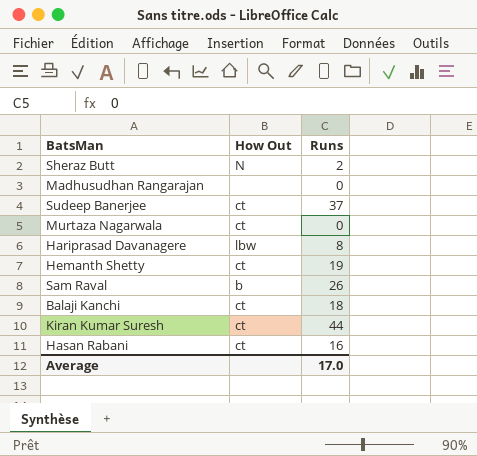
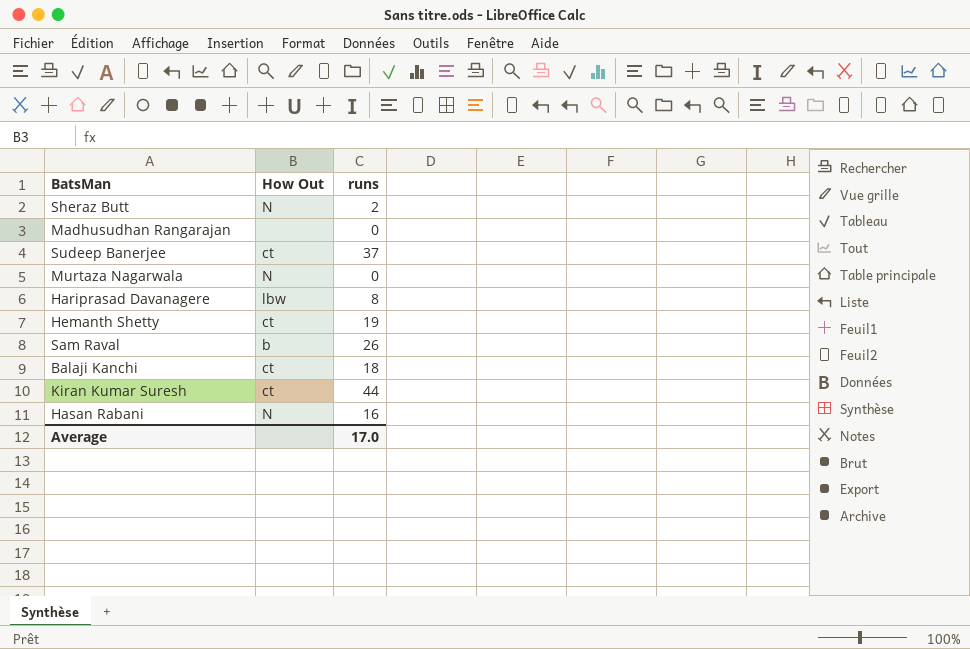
column name: Runs -> runs
Murtaza Nagarwala | How Out: ct -> N
Hasan Rabani | How Out: ct -> N

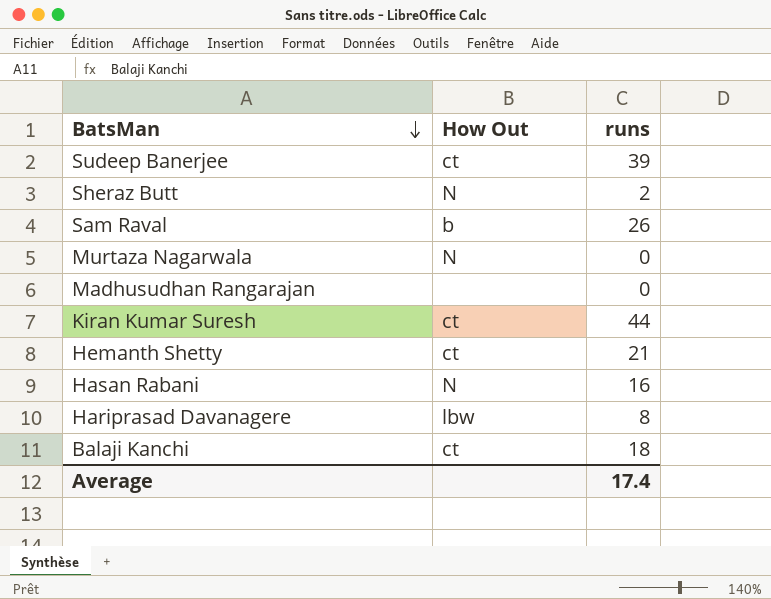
row order: none -> BatsMan descending
Sudeep Banerjee | runs: 37 -> 39
Hemanth Shetty | runs: 19 -> 21
Average | runs: 17.0 -> 17.4

